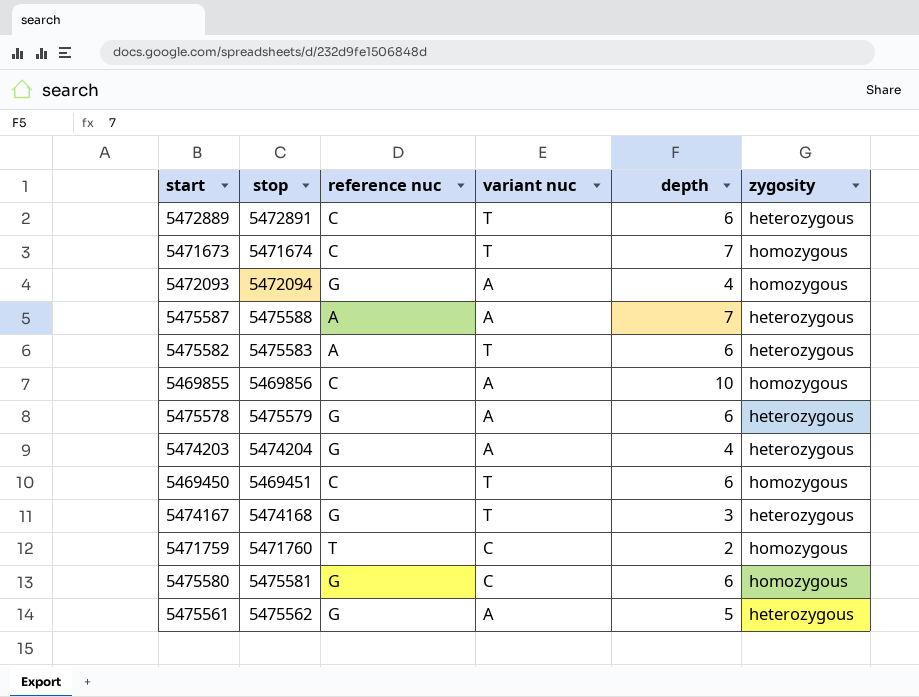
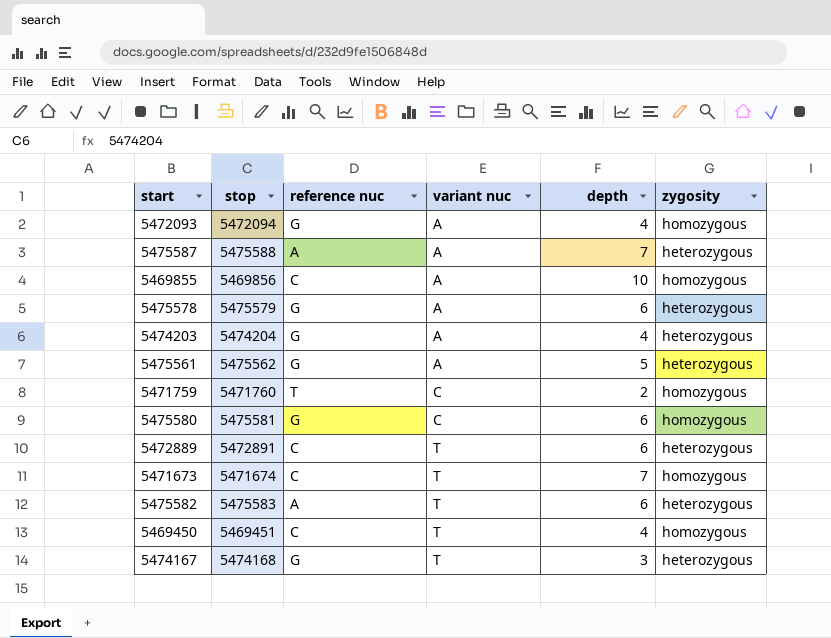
row order: none -> variant nuc ascending
5469450 | depth: 6 -> 4

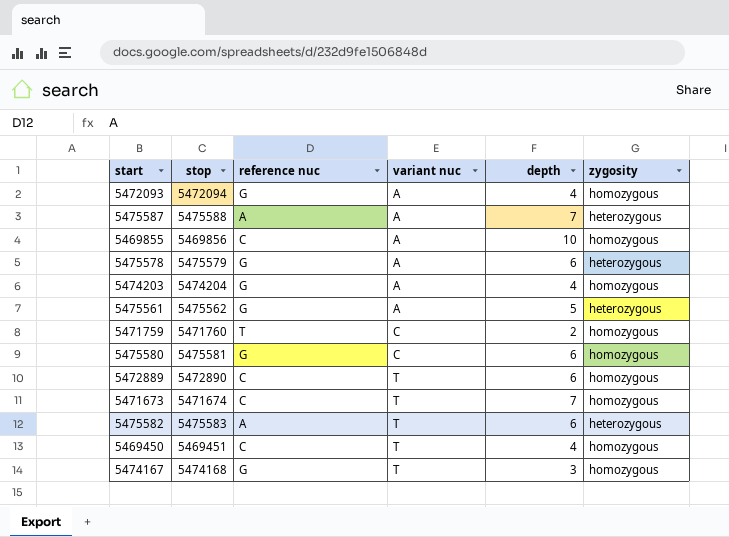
5474203 | zygosity: heterozygous -> homozygous
5472889 | stop: 5472891 -> 5472890
5472889 | zygosity: heterozygous -> homozygous
5474167 | zygosity: heterozygous -> homozygous

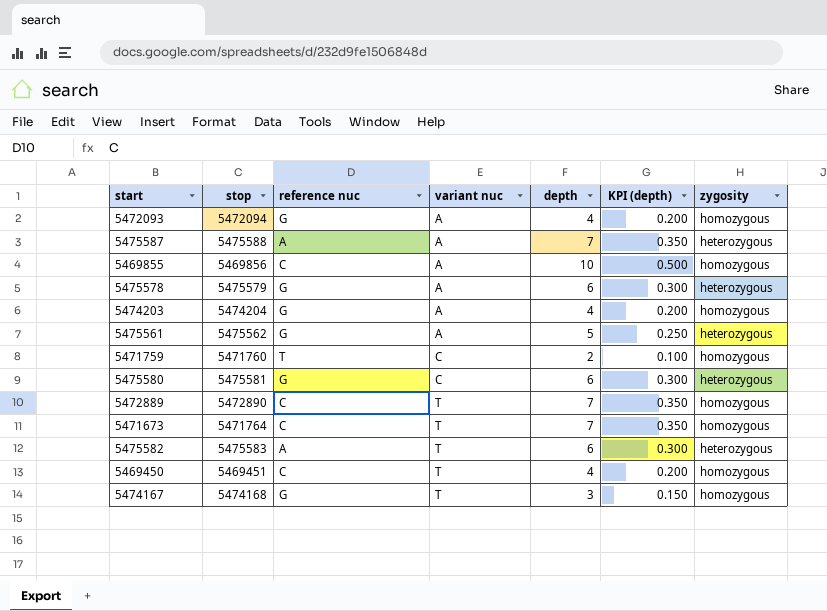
column KPI (depth) | formula: none -> [depth] * 0.05
5475580 | zygosity: homozygous -> heterozygous
5472889 | depth: 6 -> 7
5471673 | stop: 5471674 -> 5471764

